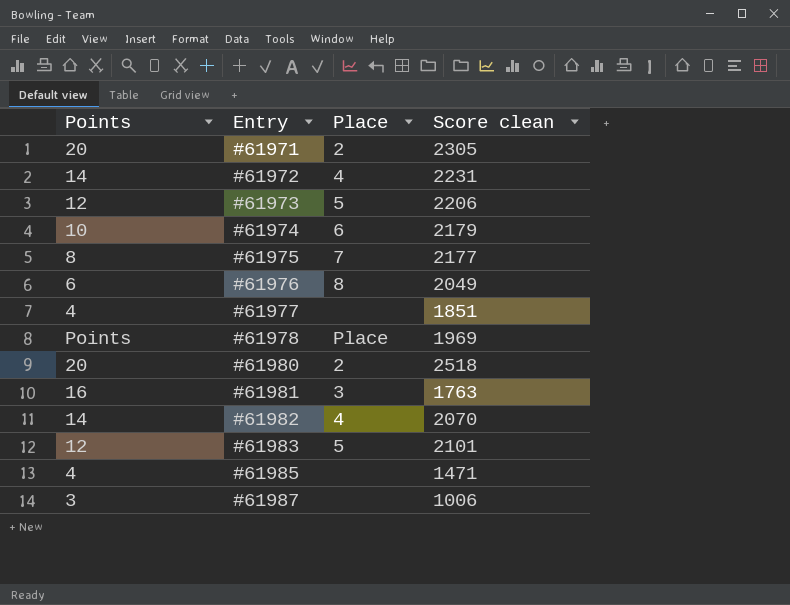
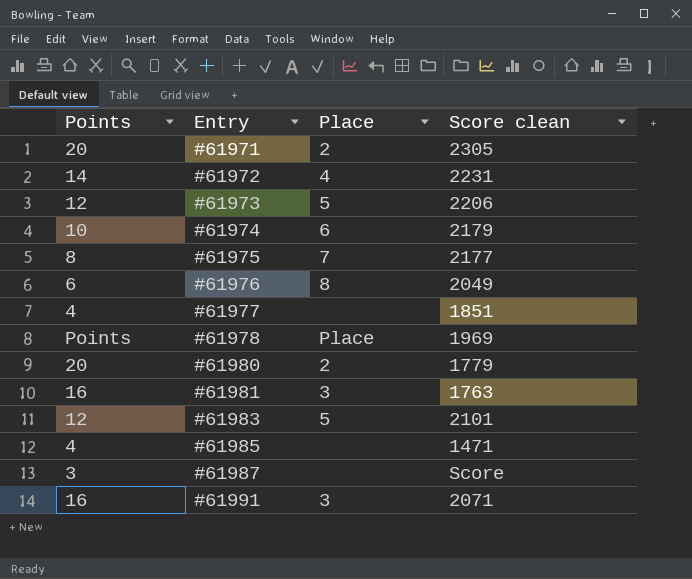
row #61982: 14 | 4 | 2070 -> none
#61980 | Score clean: 2518 -> 1779
#61987 | Score clean: 1006 -> Score
row #61991: none -> 16 | 3 | 2071

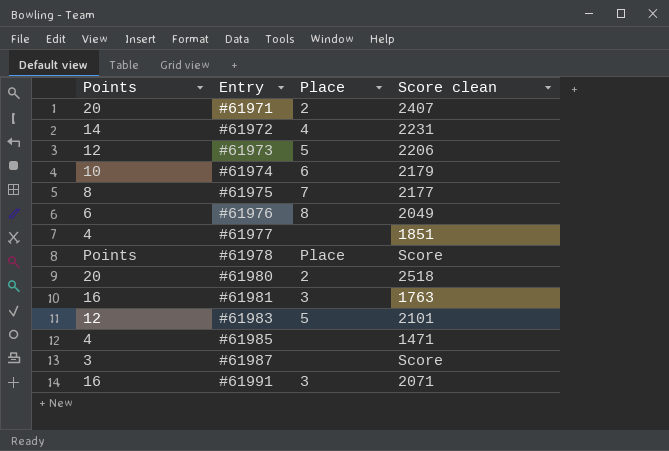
#61971 | Score clean: 2305 -> 2407
#61978 | Score clean: 1969 -> Score
#61980 | Score clean: 1779 -> 2518

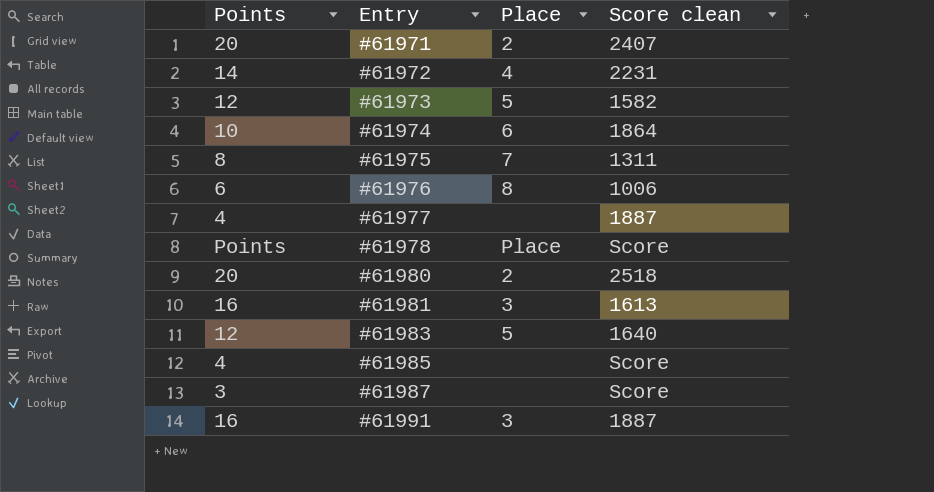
#61973 | Score clean: 2206 -> 1582
#61974 | Score clean: 2179 -> 1864
#61975 | Score clean: 2177 -> 1311
#61976 | Score clean: 2049 -> 1006
#61977 | Score clean: 1851 -> 1887
#61981 | Score clean: 1763 -> 1613
#61983 | Score clean: 2101 -> 1640
#61985 | Score clean: 1471 -> Score
#61991 | Score clean: 2071 -> 1887

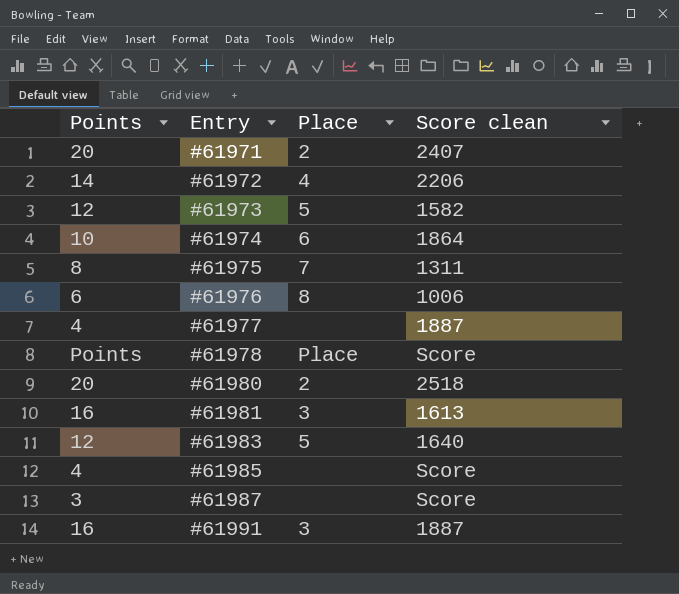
#61972 | Score clean: 2231 -> 2206

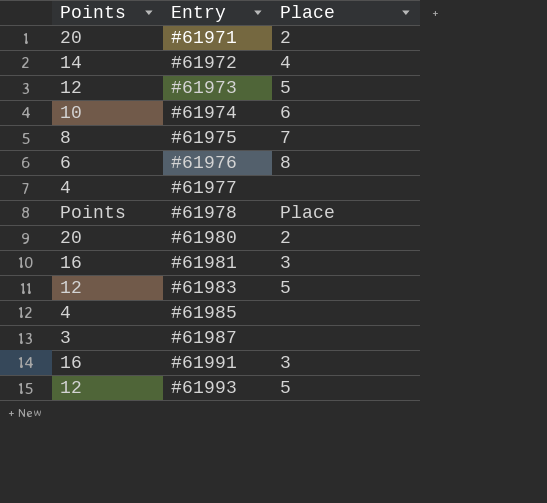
column Score clean | position: 4 -> none
row #61993: none -> 12 | 5

